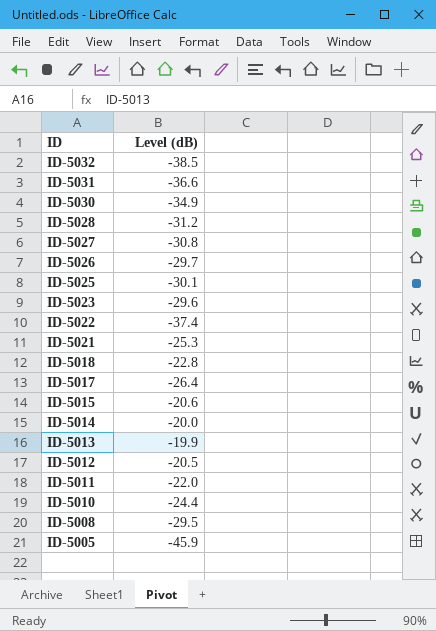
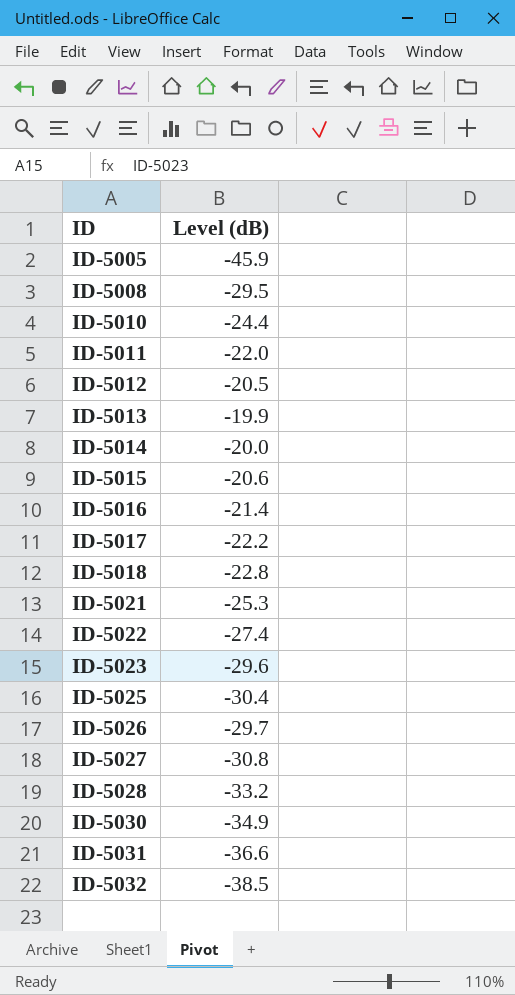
row order: ID descending -> ID ascending
row ID-5016: none -> -21.4
ID-5017 | Level (dB): -26.4 -> -22.2
ID-5022 | Level (dB): -37.4 -> -27.4
ID-5025 | Level (dB): -30.1 -> -30.4
ID-5028 | Level (dB): -31.2 -> -33.2

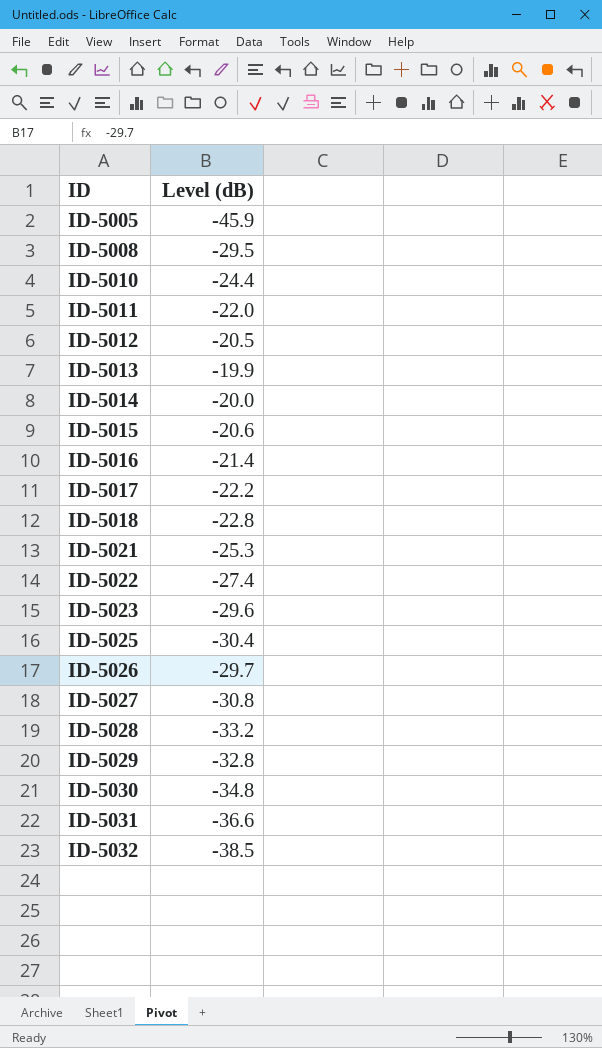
row ID-5029: none -> -32.8
ID-5030 | Level (dB): -34.9 -> -34.8

